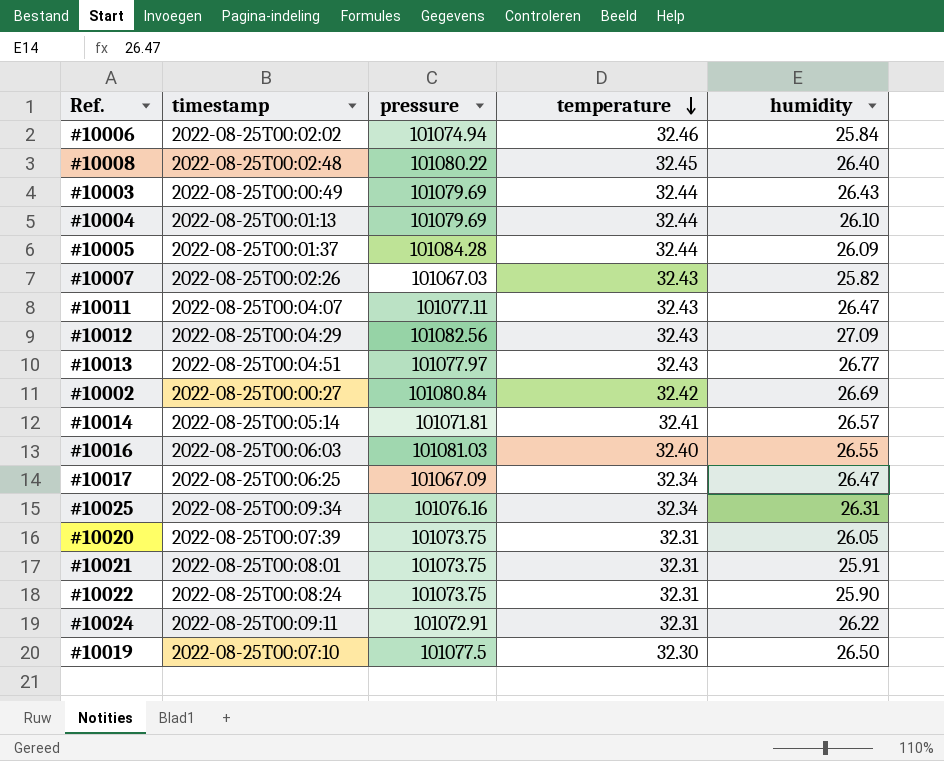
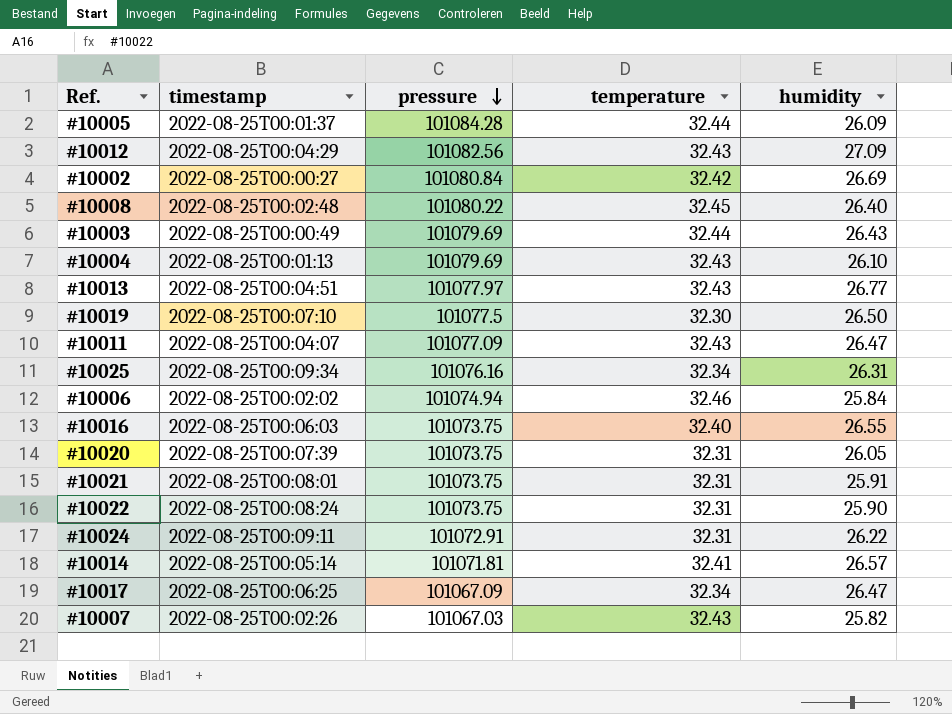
row order: temperature descending -> pressure descending
#10004 | temperature: 32.44 -> 32.43
#10011 | pressure: 101077.11 -> 101077.09
#10016 | pressure: 101081.03 -> 101073.75

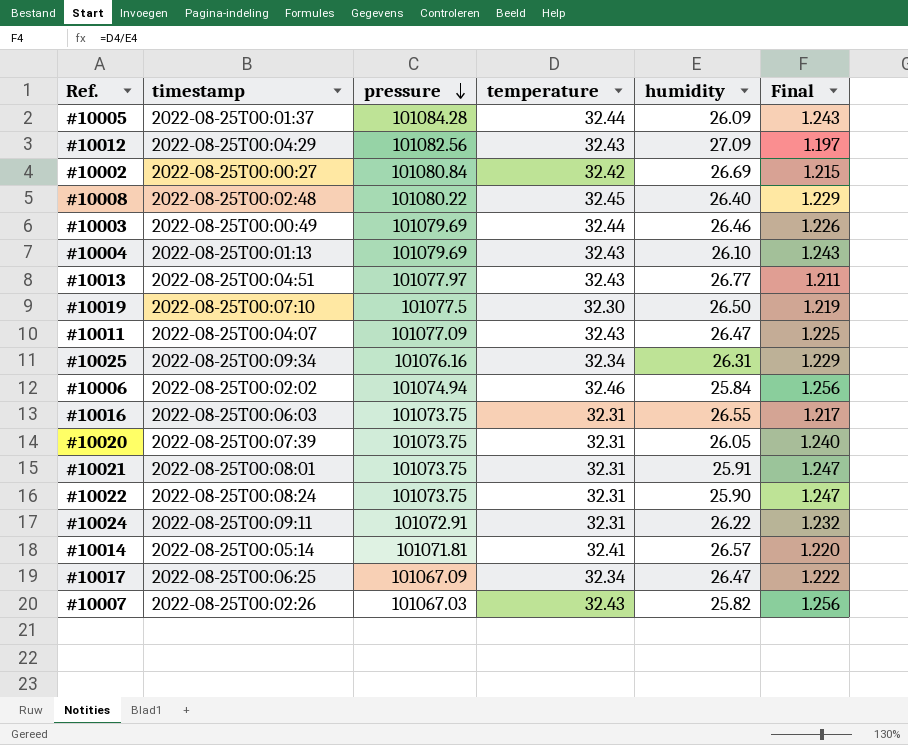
column Final | formula: none -> [temperature] / [humidity]
#10003 | humidity: 26.43 -> 26.46
#10016 | temperature: 32.40 -> 32.31

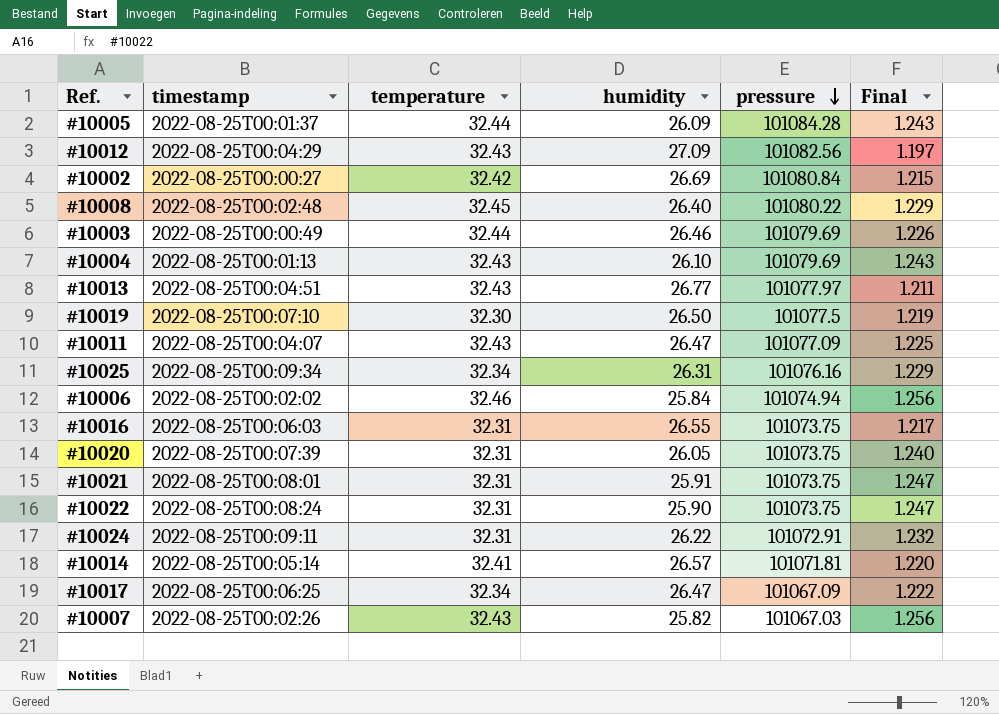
column pressure | position: 3 -> 5

